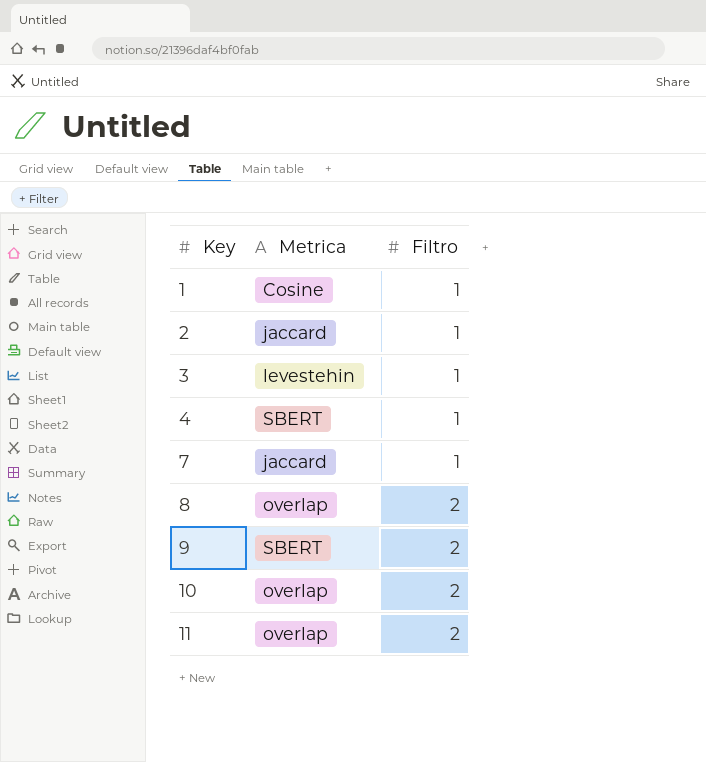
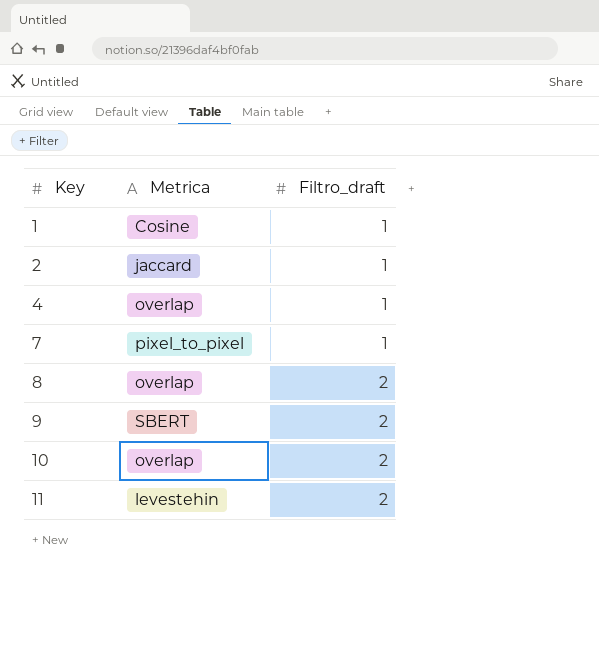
column name: Filtro -> Filtro_draft
row 3: levestehin | 1 -> none
4 | Metrica: SBERT -> overlap
7 | Metrica: jaccard -> pixel_to_pixel
11 | Metrica: overlap -> levestehin

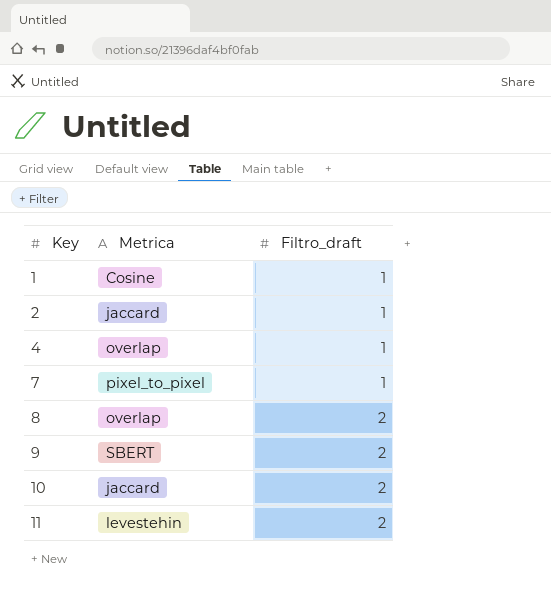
10 | Metrica: overlap -> jaccard

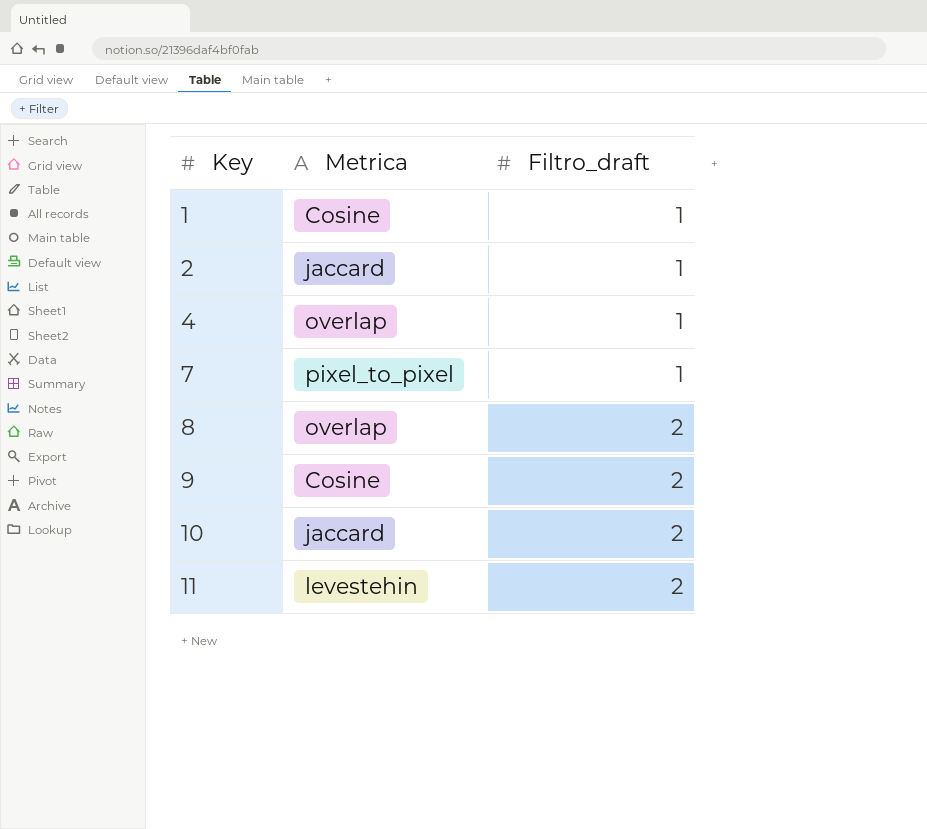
9 | Metrica: SBERT -> Cosine

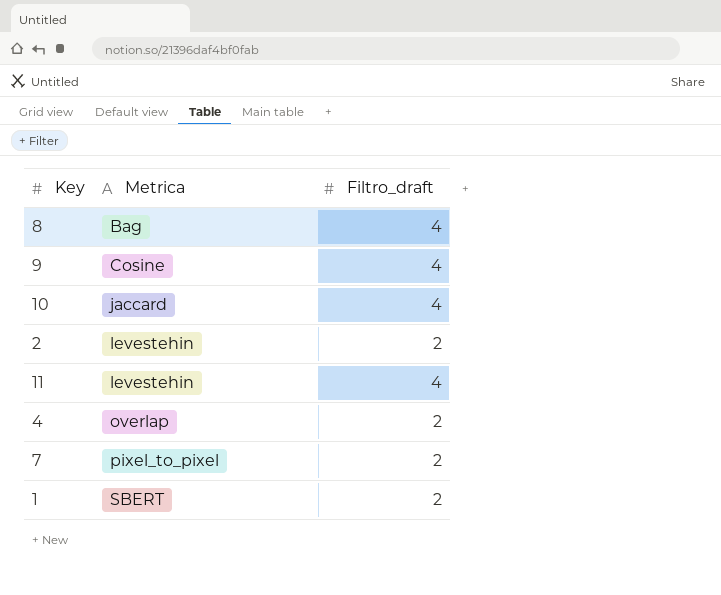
row order: Key ascending -> Metrica ascending
8 | Metrica: overlap -> Bag
8 | Filtro_draft: 2 -> 4
9 | Filtro_draft: 2 -> 4
10 | Filtro_draft: 2 -> 4
2 | Metrica: jaccard -> levestehin
2 | Filtro_draft: 1 -> 2
11 | Filtro_draft: 2 -> 4
4 | Filtro_draft: 1 -> 2
7 | Filtro_draft: 1 -> 2
1 | Metrica: Cosine -> SBERT
1 | Filtro_draft: 1 -> 2

